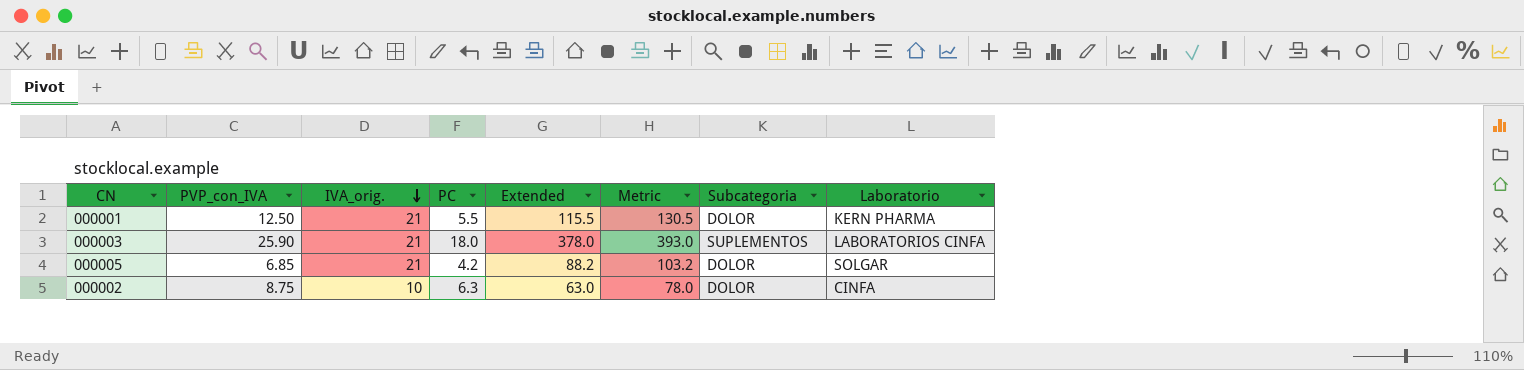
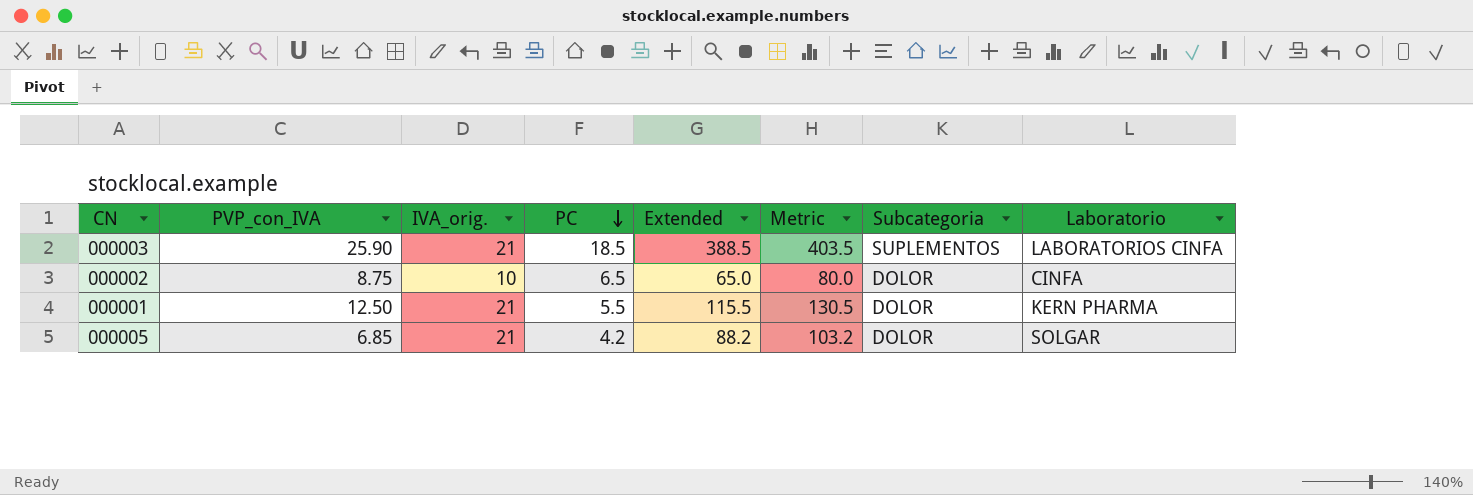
row order: IVA_orig. descending -> PC descending
000003 | PC: 18.0 -> 18.5
000003 | Extended: 378.0 -> 388.5
000003 | Metric: 393.0 -> 403.5
000002 | PC: 6.3 -> 6.5
000002 | Extended: 63.0 -> 65.0
000002 | Metric: 78.0 -> 80.0

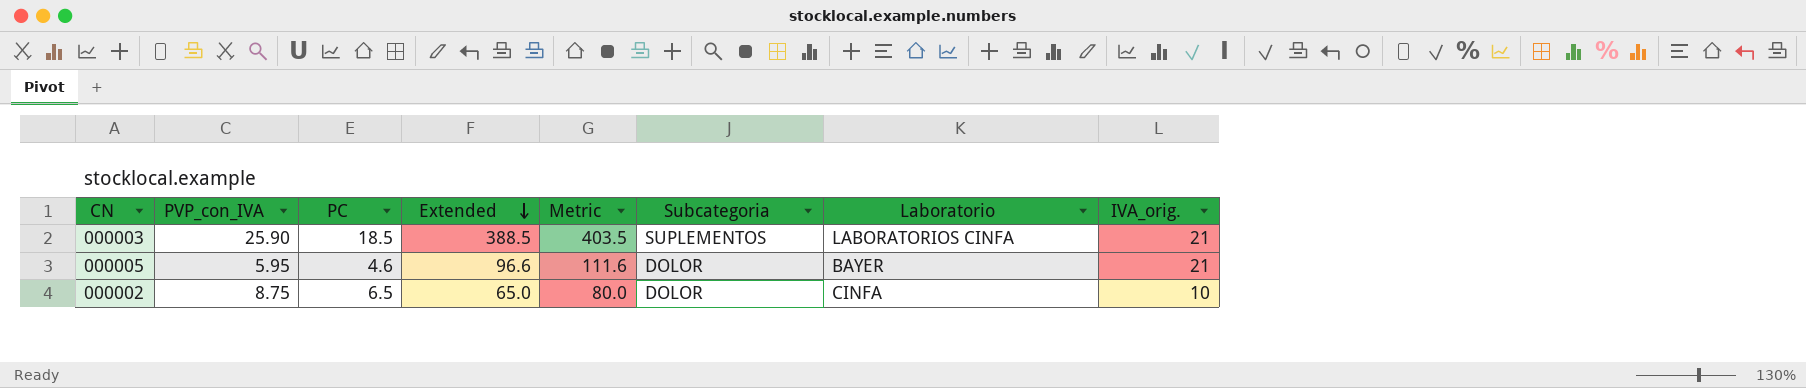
row order: PC descending -> Extended descending
column IVA_orig. | position: 3 -> 8
row 000001: 12.50 | 21 | 5.5 | 115.5 | 130.5 | DOLOR | KERN PHARMA -> none
000005 | PVP_con_IVA: 6.85 -> 5.95
000005 | PC: 4.2 -> 4.6
000005 | Extended: 88.2 -> 96.6
000005 | Metric: 103.2 -> 111.6
000005 | Laboratorio: SOLGAR -> BAYER

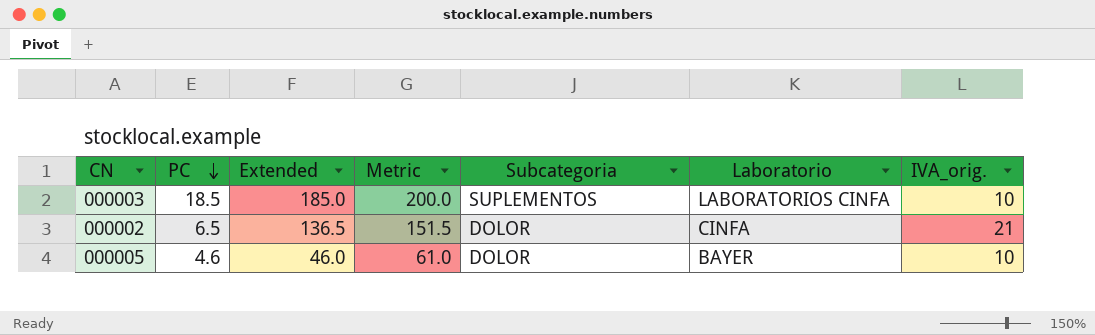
row order: Extended descending -> PC descending
column PVP_con_IVA | position: 2 -> none
000003 | Extended: 388.5 -> 185.0
000003 | Metric: 403.5 -> 200.0
000003 | IVA_orig.: 21 -> 10
000002 | Extended: 65.0 -> 136.5
000002 | Metric: 80.0 -> 151.5
000002 | IVA_orig.: 10 -> 21
000005 | Extended: 96.6 -> 46.0
000005 | Metric: 111.6 -> 61.0
000005 | IVA_orig.: 21 -> 10

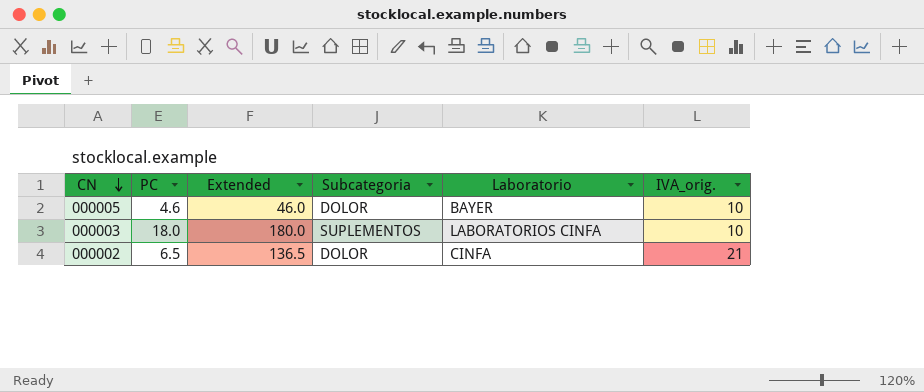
row order: PC descending -> CN descending
column Metric | formula: [Extended] + 15 -> none
000003 | PC: 18.5 -> 18.0
000003 | Extended: 185.0 -> 180.0

